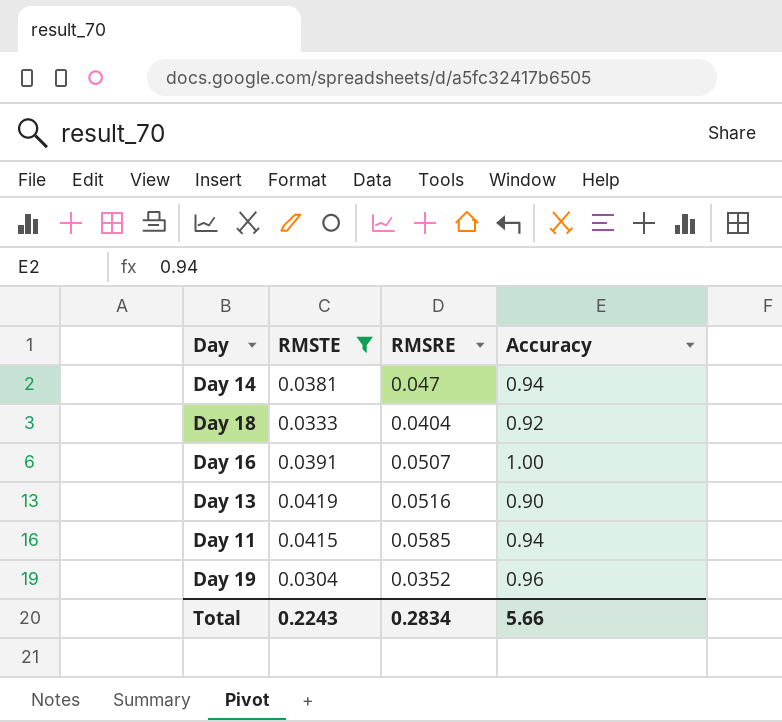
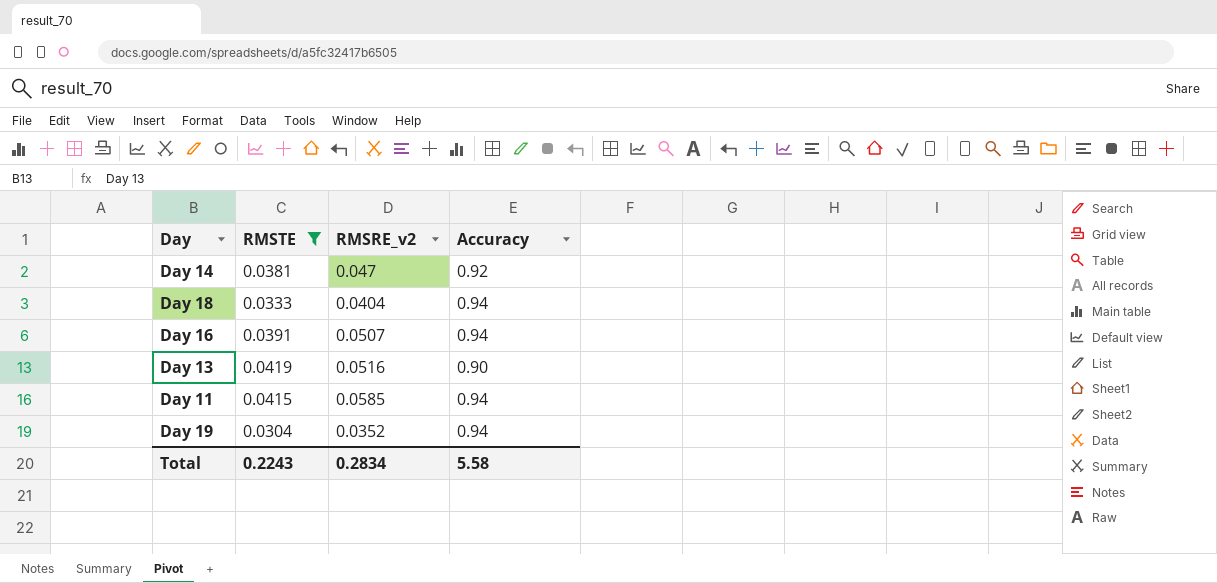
column name: RMSRE -> RMSRE_v2
Day 14 | Accuracy: 0.94 -> 0.92
Day 18 | Accuracy: 0.92 -> 0.94
Day 16 | Accuracy: 1.00 -> 0.94
Day 19 | Accuracy: 0.96 -> 0.94
Total | Accuracy: 5.66 -> 5.58

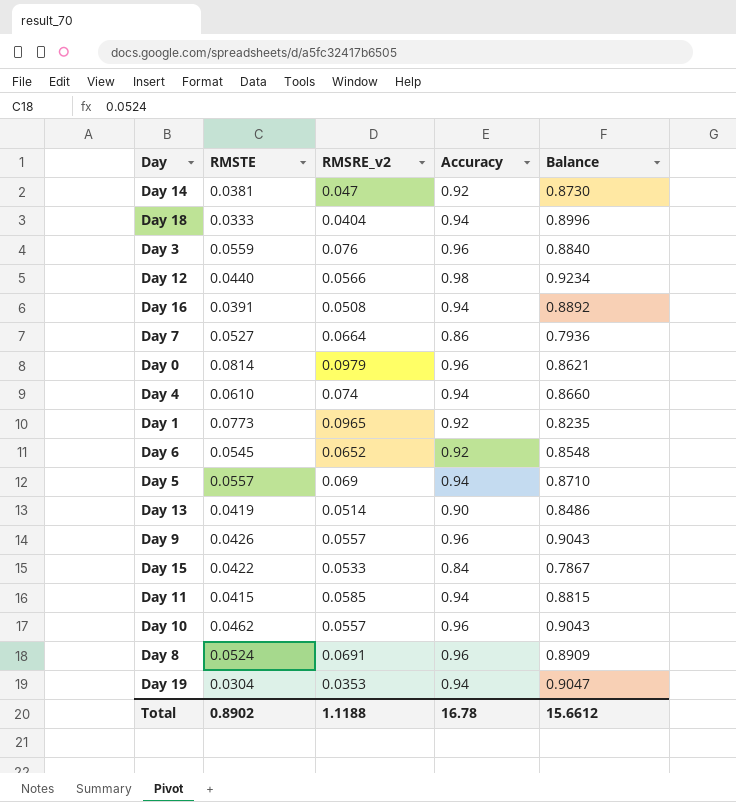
filter: RMSTE <= 0.0419 -> none
column Balance | formula: none -> [Accuracy] - [RMSRE_v2]
Day 16 | RMSRE_v2: 0.0507 -> 0.0508
Day 13 | RMSRE_v2: 0.0516 -> 0.0514
Day 19 | RMSRE_v2: 0.0352 -> 0.0353
Total | RMSTE: 0.2243 -> 0.8902
Total | RMSRE_v2: 0.2834 -> 1.1188
Total | Accuracy: 5.58 -> 16.78

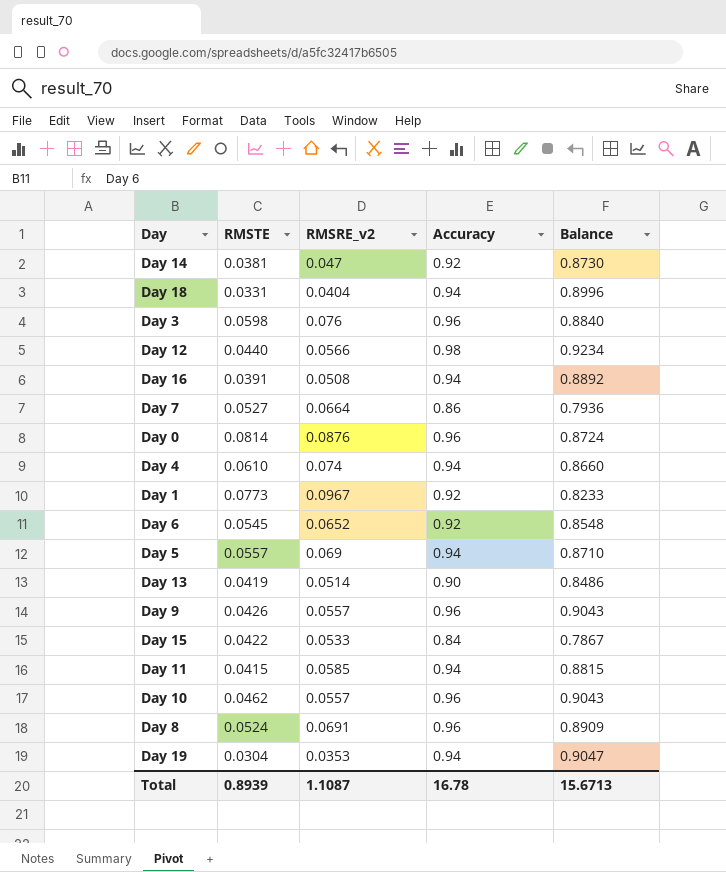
Day 18 | RMSTE: 0.0333 -> 0.0331
Day 3 | RMSTE: 0.0559 -> 0.0598
Day 0 | RMSRE_v2: 0.0979 -> 0.0876
Day 0 | Balance: 0.8621 -> 0.8724
Day 1 | RMSRE_v2: 0.0965 -> 0.0967
Day 1 | Balance: 0.8235 -> 0.8233
Total | RMSTE: 0.8902 -> 0.8939
Total | RMSRE_v2: 1.1188 -> 1.1087
Total | Balance: 15.6612 -> 15.6713

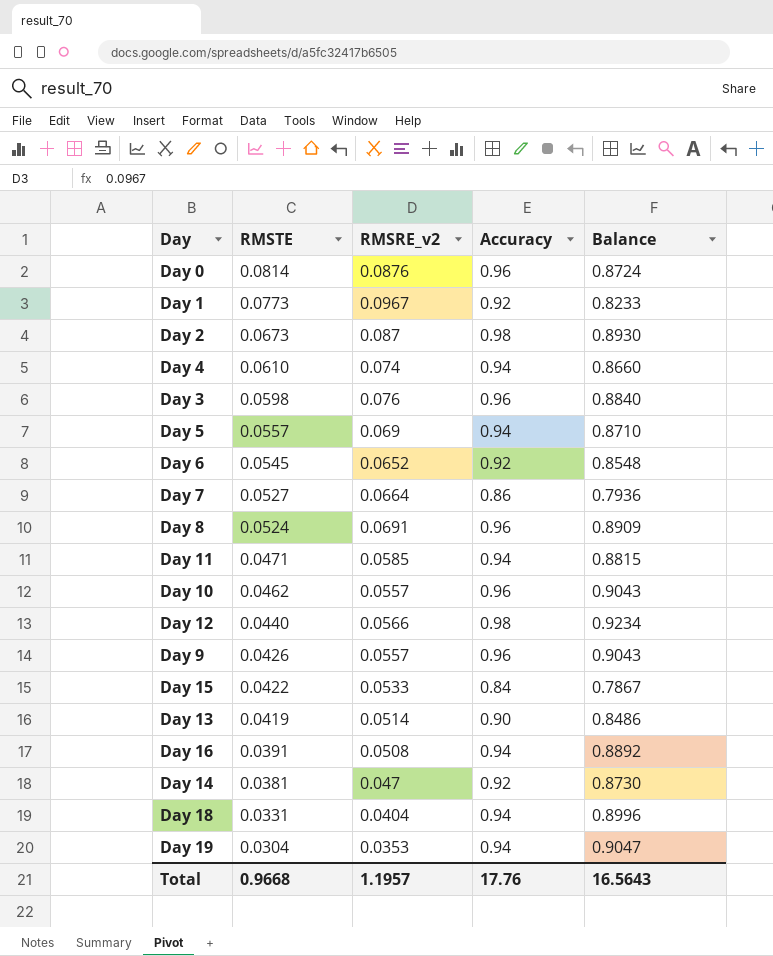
row order: none -> RMSTE descending
row Day 2: none -> 0.0673 | 0.087 | 0.98 | 0.8930
Day 11 | RMSTE: 0.0415 -> 0.0471
Total | RMSTE: 0.8939 -> 0.9668
Total | RMSRE_v2: 1.1087 -> 1.1957
Total | Accuracy: 16.78 -> 17.76
Total | Balance: 15.6713 -> 16.5643

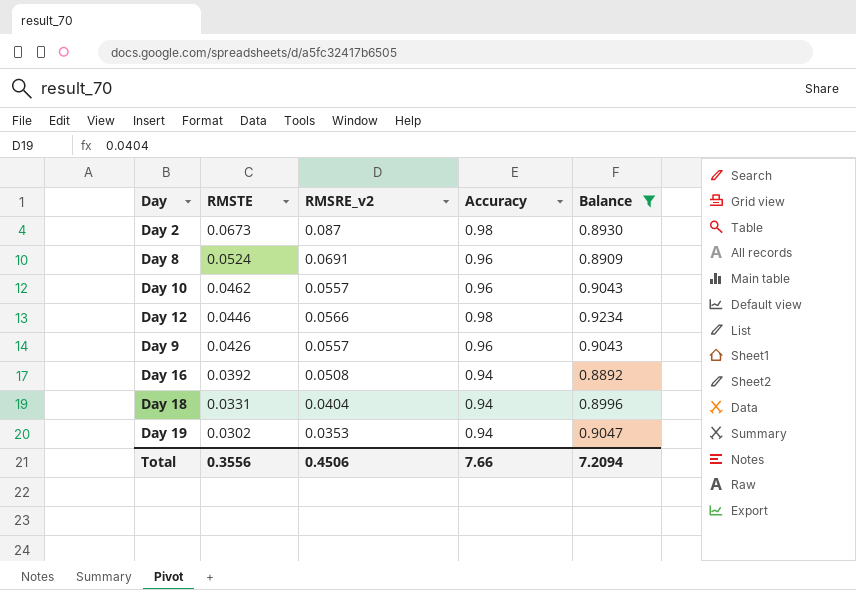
filter: none -> Balance >= 0.8892
Day 12 | RMSTE: 0.0440 -> 0.0446
Day 16 | RMSTE: 0.0391 -> 0.0392
Day 19 | RMSTE: 0.0304 -> 0.0302
Total | RMSTE: 0.9668 -> 0.3556
Total | RMSRE_v2: 1.1957 -> 0.4506
Total | Accuracy: 17.76 -> 7.66
Total | Balance: 16.5643 -> 7.2094

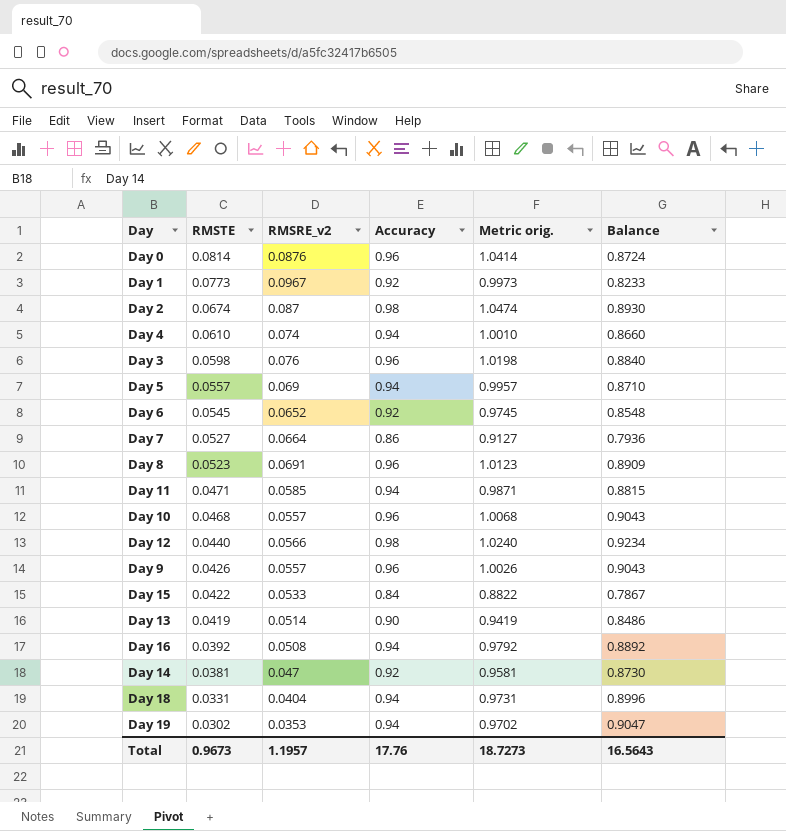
filter: Balance >= 0.8892 -> none
column Metric orig. | formula: none -> [RMSTE] + [Accuracy]
Day 2 | RMSTE: 0.0673 -> 0.0674
Day 8 | RMSTE: 0.0524 -> 0.0523
Day 10 | RMSTE: 0.0462 -> 0.0468
Day 12 | RMSTE: 0.0446 -> 0.0440
Total | RMSTE: 0.3556 -> 0.9673
Total | RMSRE_v2: 0.4506 -> 1.1957
Total | Accuracy: 7.66 -> 17.76
Total | Balance: 7.2094 -> 16.5643

